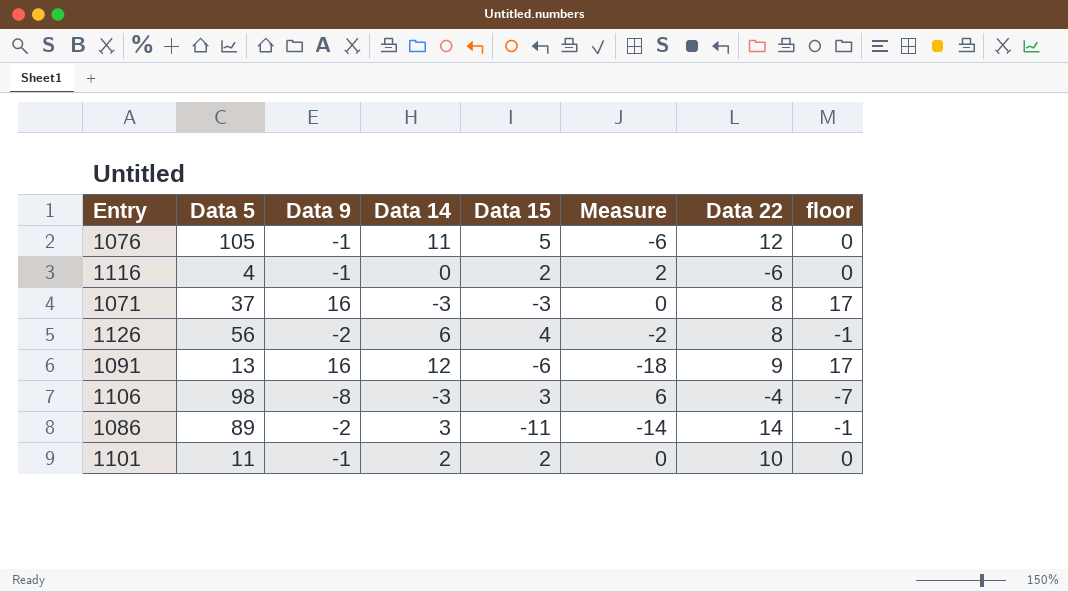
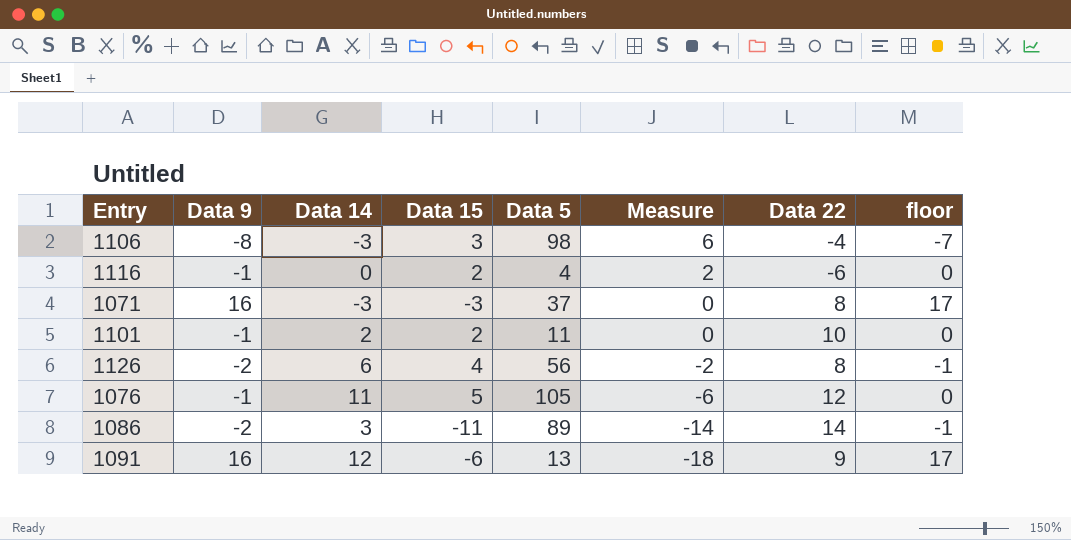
row order: none -> Measure descending
column Data 5 | position: 2 -> 5

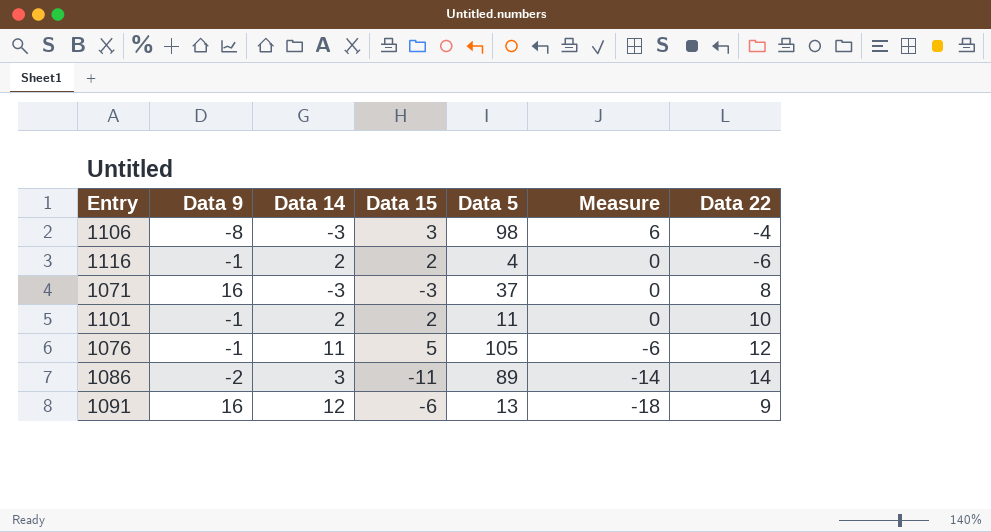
column floor | formula: [Data 9] + 1 -> none
row 1126: -2 | 6 | 4 | 56 | -2 | 8 | -1 -> none
1116 | Data 14: 0 -> 2
1116 | Measure: 2 -> 0

